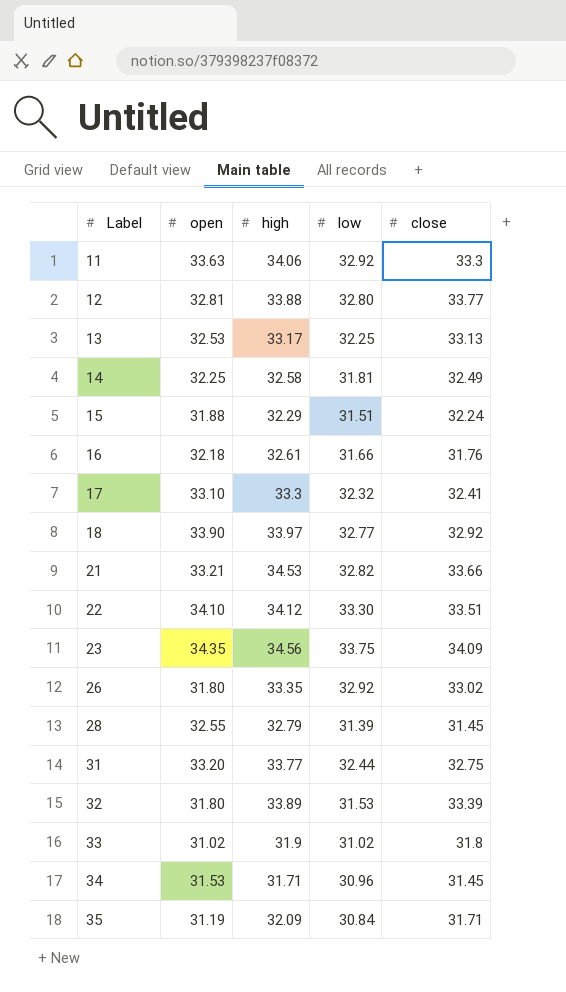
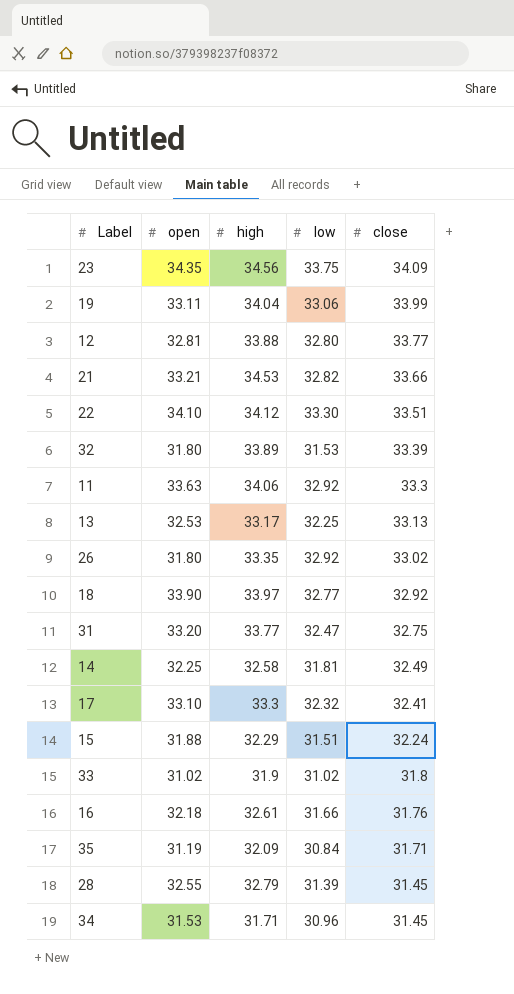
row order: Label ascending -> close descending
row 19: none -> 33.11 | 34.04 | 33.06 | 33.99
31 | low: 32.44 -> 32.47

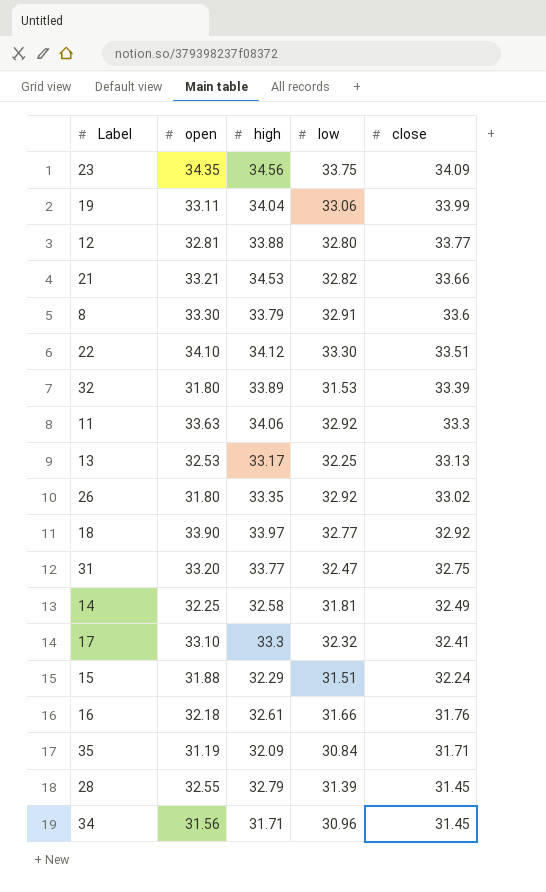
row 33: 31.02 | 31.9 | 31.02 | 31.8 -> none
row 8: none -> 33.30 | 33.79 | 32.91 | 33.6
34 | open: 31.53 -> 31.56

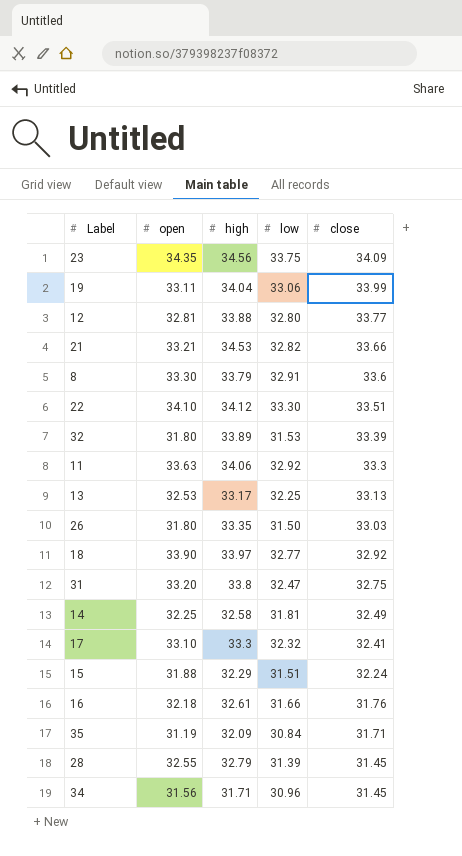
26 | low: 32.92 -> 31.50
26 | close: 33.02 -> 33.03
31 | high: 33.77 -> 33.8

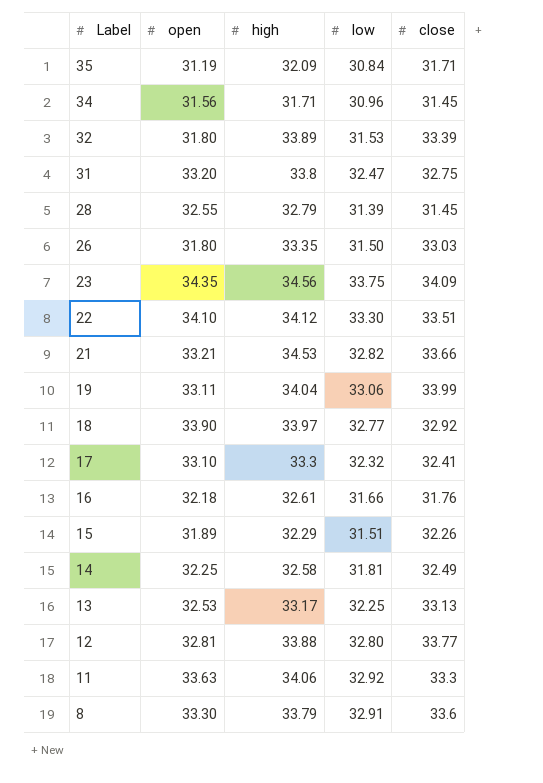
row order: close descending -> Label descending
15 | open: 31.88 -> 31.89
15 | close: 32.24 -> 32.26

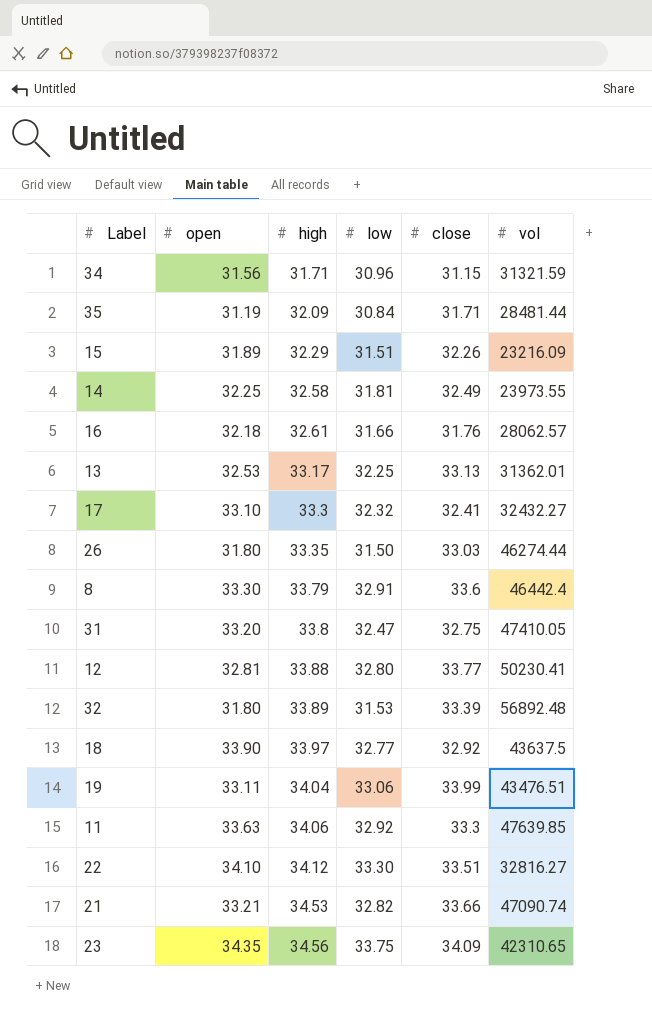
row order: Label descending -> high ascending
column vol | position: none -> 6
row 28: 32.55 | 32.79 | 31.39 | 31.45 -> none
34 | close: 31.45 -> 31.15

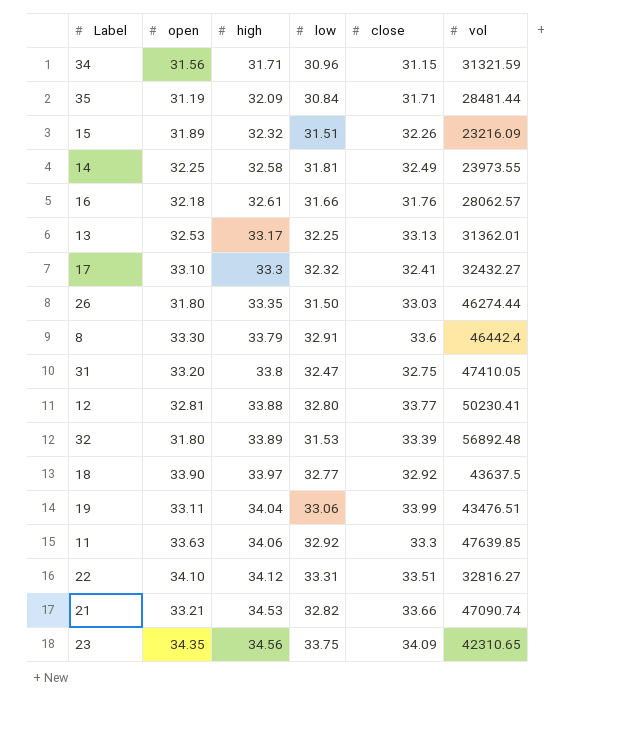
15 | high: 32.29 -> 32.32
22 | low: 33.30 -> 33.31

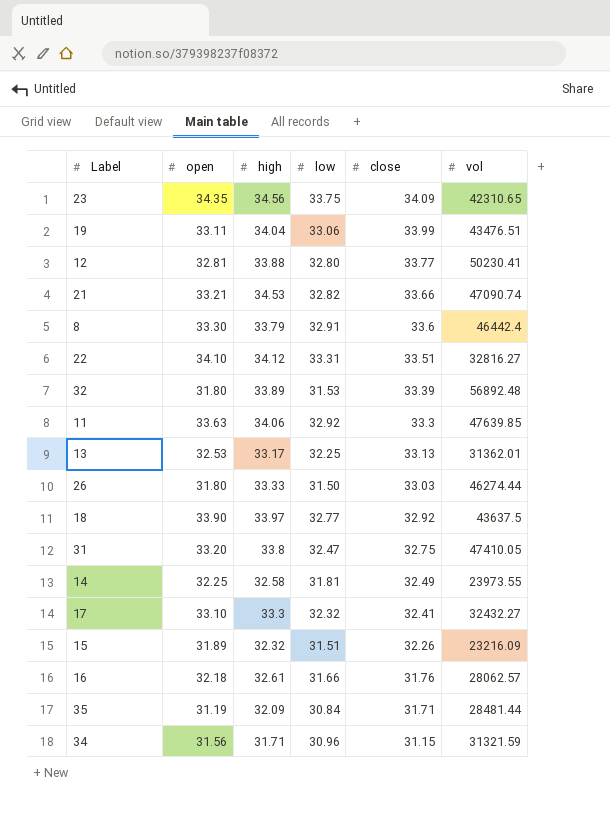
row order: high ascending -> close descending
26 | high: 33.35 -> 33.33

